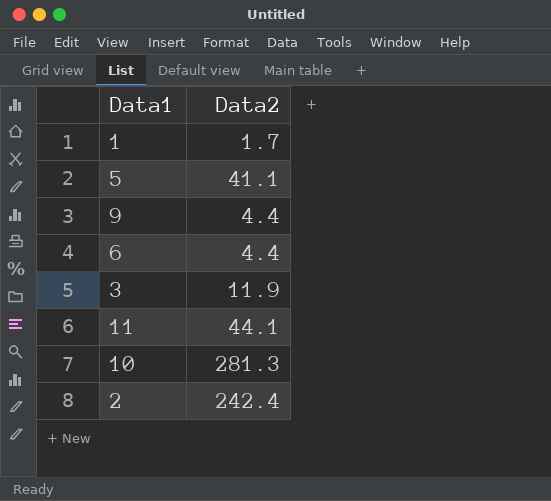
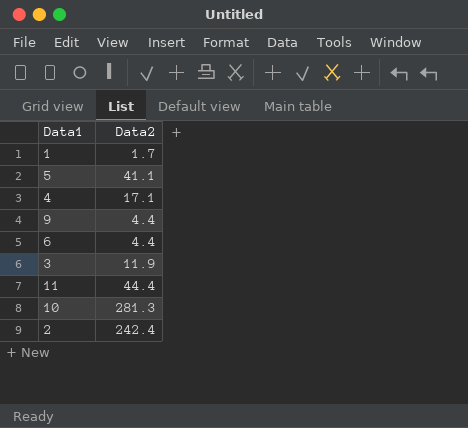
row 4: none -> 17.1
11 | Data2: 44.1 -> 44.4

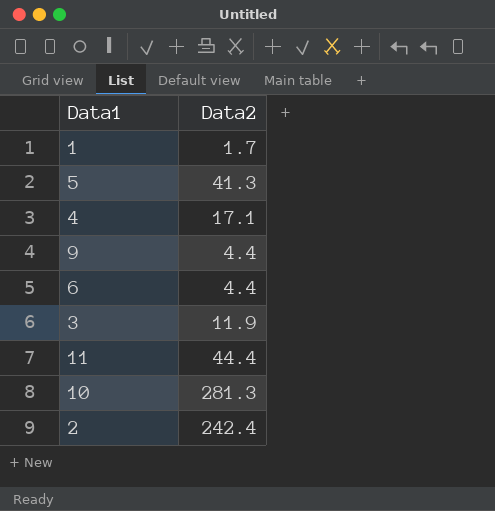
5 | Data2: 41.1 -> 41.3

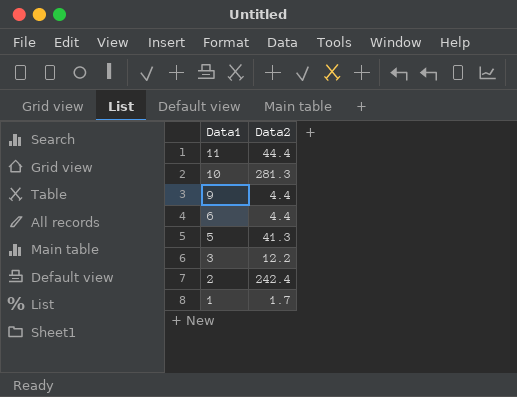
row order: none -> Data1 descending
row 4: 17.1 -> none
3 | Data2: 11.9 -> 12.2

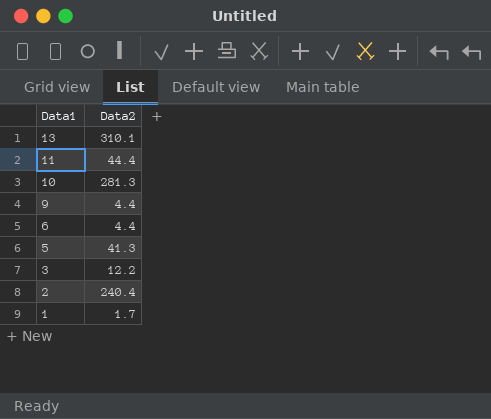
row 13: none -> 310.1
2 | Data2: 242.4 -> 240.4

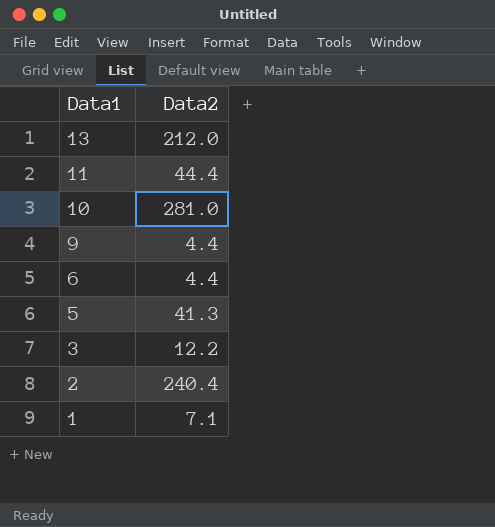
13 | Data2: 310.1 -> 212.0
10 | Data2: 281.3 -> 281.0
1 | Data2: 1.7 -> 7.1

